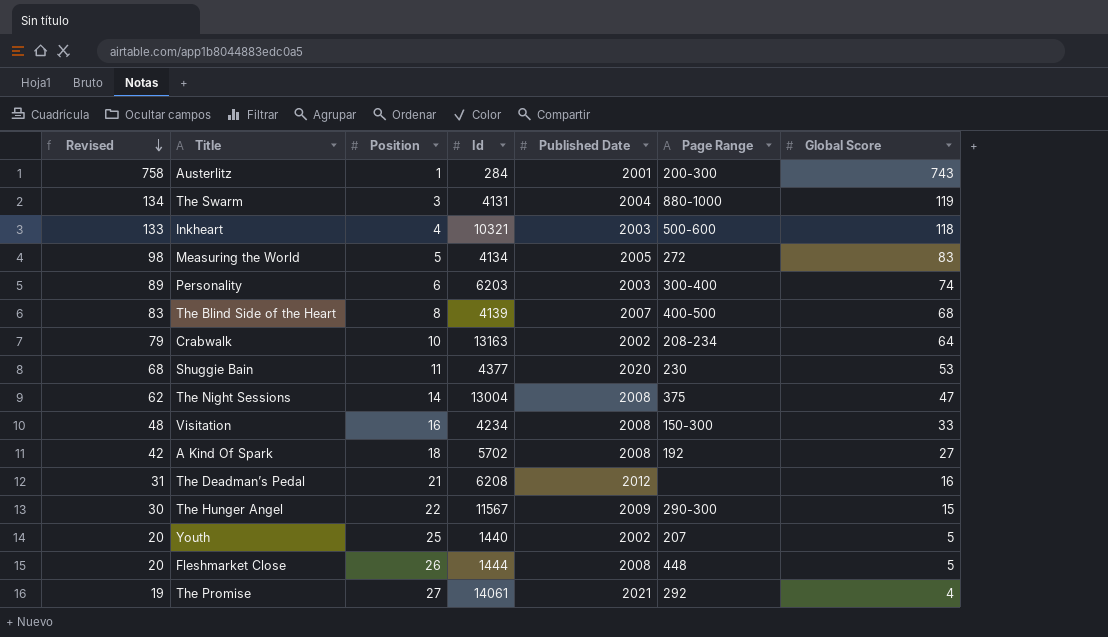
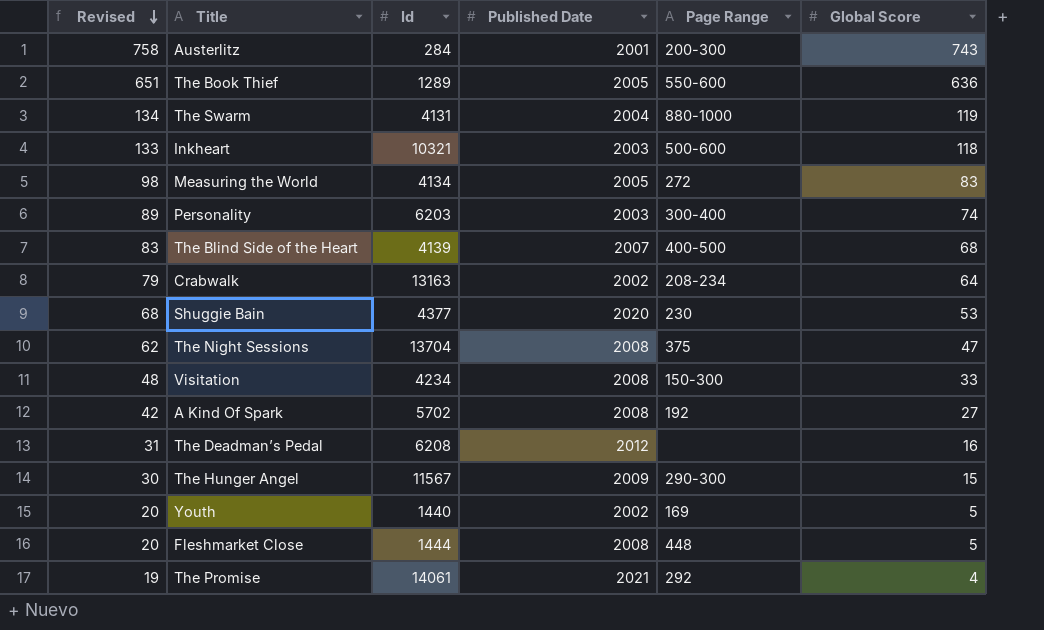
column Position | position: 3 -> none
row The Book Thief: none -> 651 | 1289 | 2005 | 550-600 | 636
The Night Sessions | Id: 13004 -> 13704
Youth | Page Range: 207 -> 169

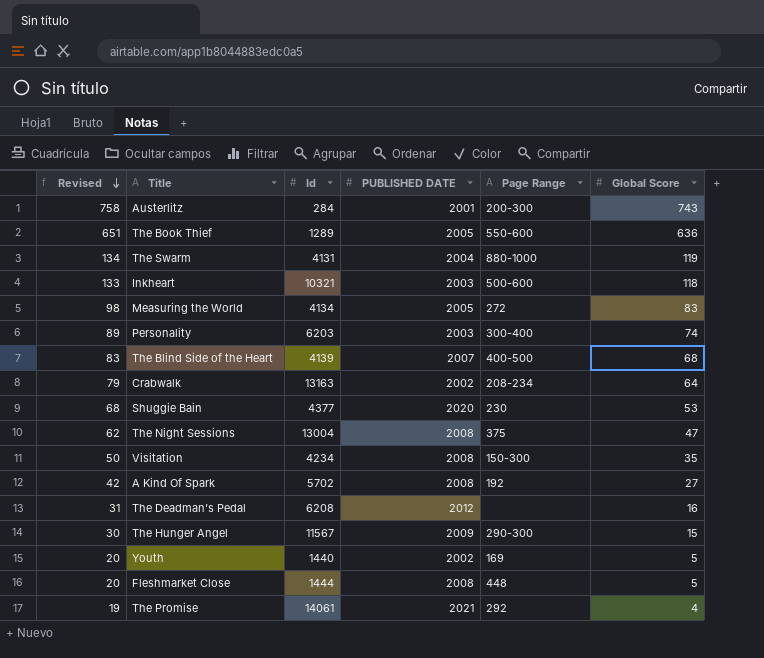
column name: Published Date -> PUBLISHED DATE
The Night Sessions | Id: 13704 -> 13004
Visitation | Revised: 48 -> 50
Visitation | Global Score: 33 -> 35

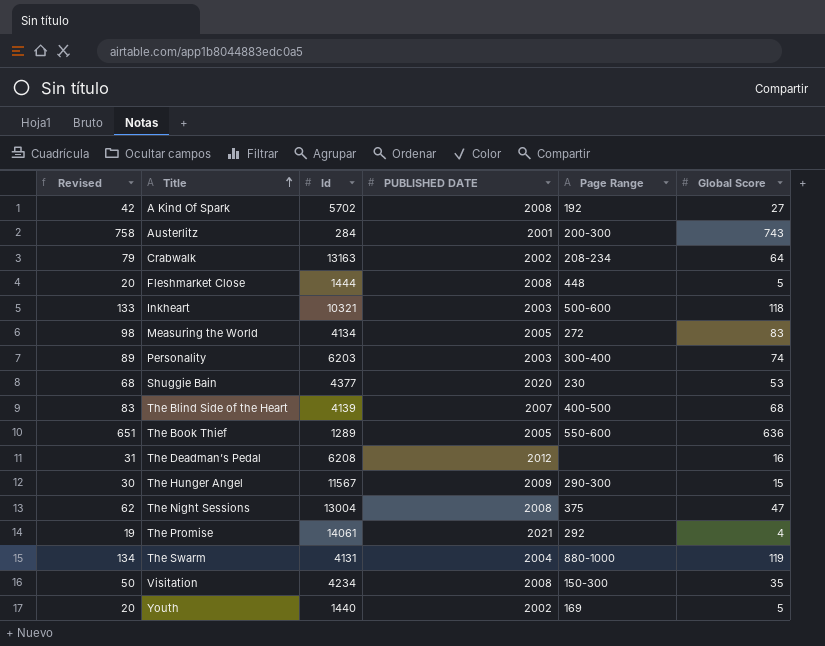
row order: Revised descending -> Title ascending

